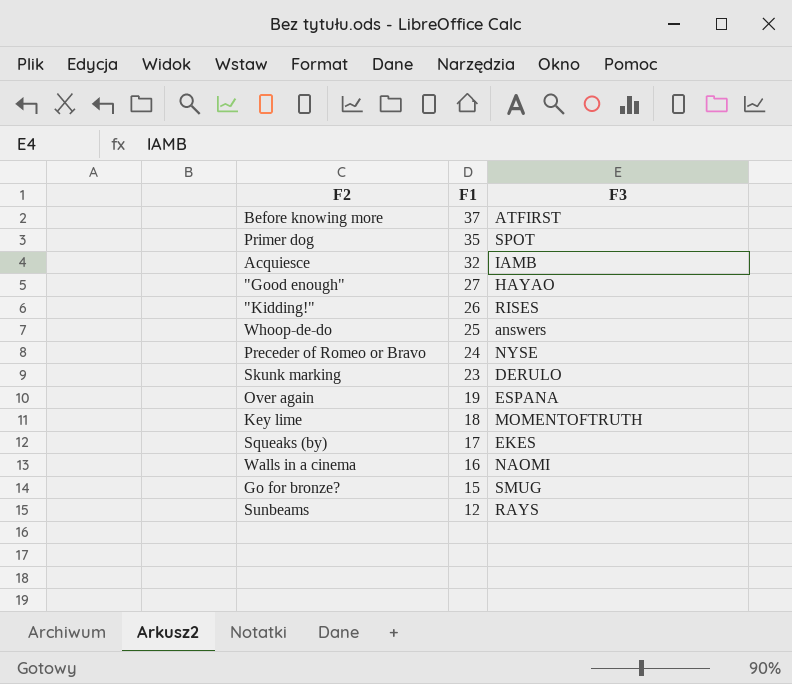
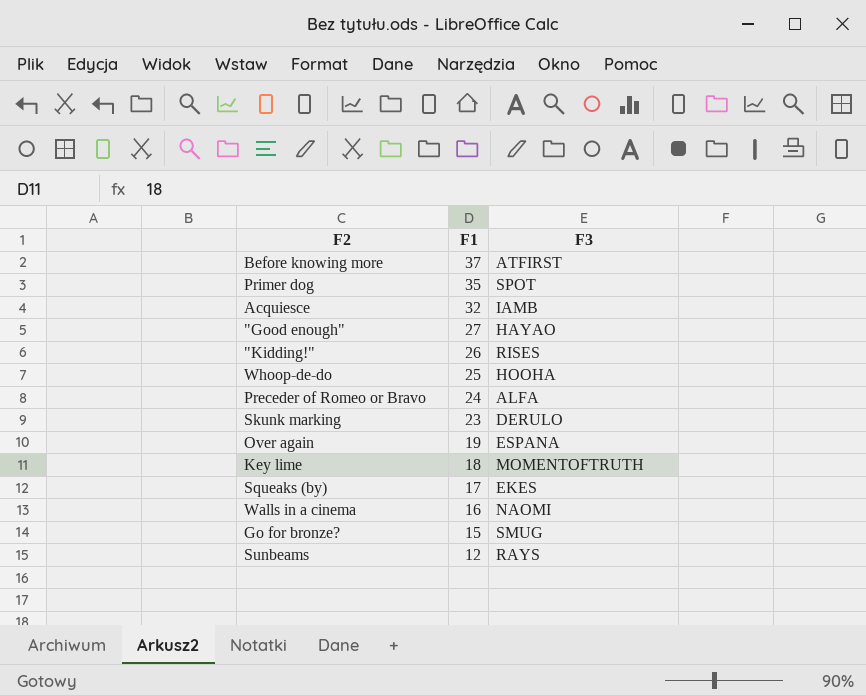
Whoop-de-do | F3: answers -> HOOHA
Preceder of Romeo or Bravo | F3: NYSE -> ALFA

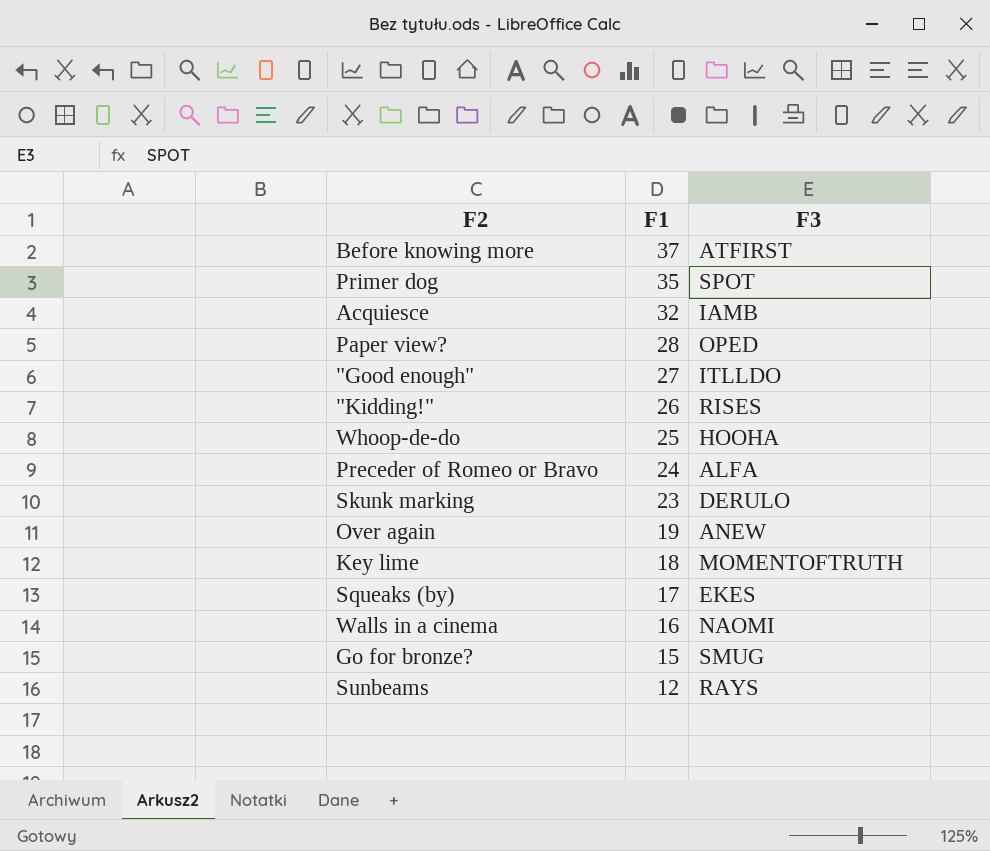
row Paper view?: none -> 28 | OPED
"Good enough" | F3: HAYAO -> ITLLDO
Over again | F3: ESPANA -> ANEW

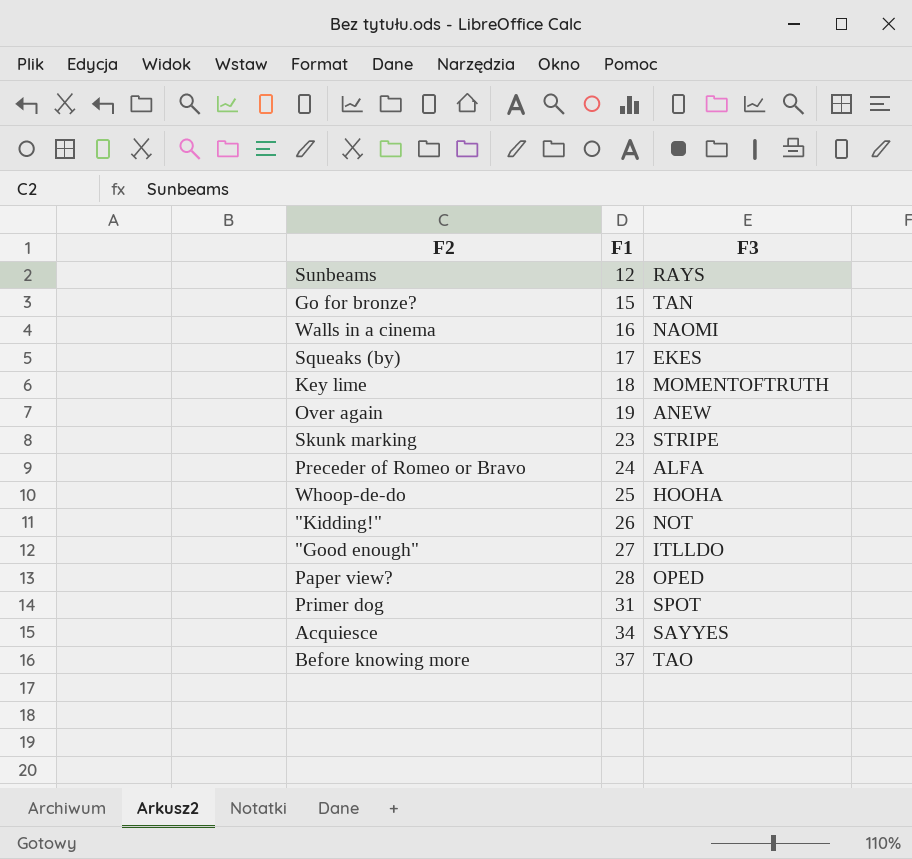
row order: F1 descending -> F1 ascending
Go for bronze? | F3: SMUG -> TAN
Skunk marking | F3: DERULO -> STRIPE
"Kidding!" | F3: RISES -> NOT
Primer dog | F1: 35 -> 31
Acquiesce | F1: 32 -> 34
Acquiesce | F3: IAMB -> SAYYES
Before knowing more | F3: ATFIRST -> TAO

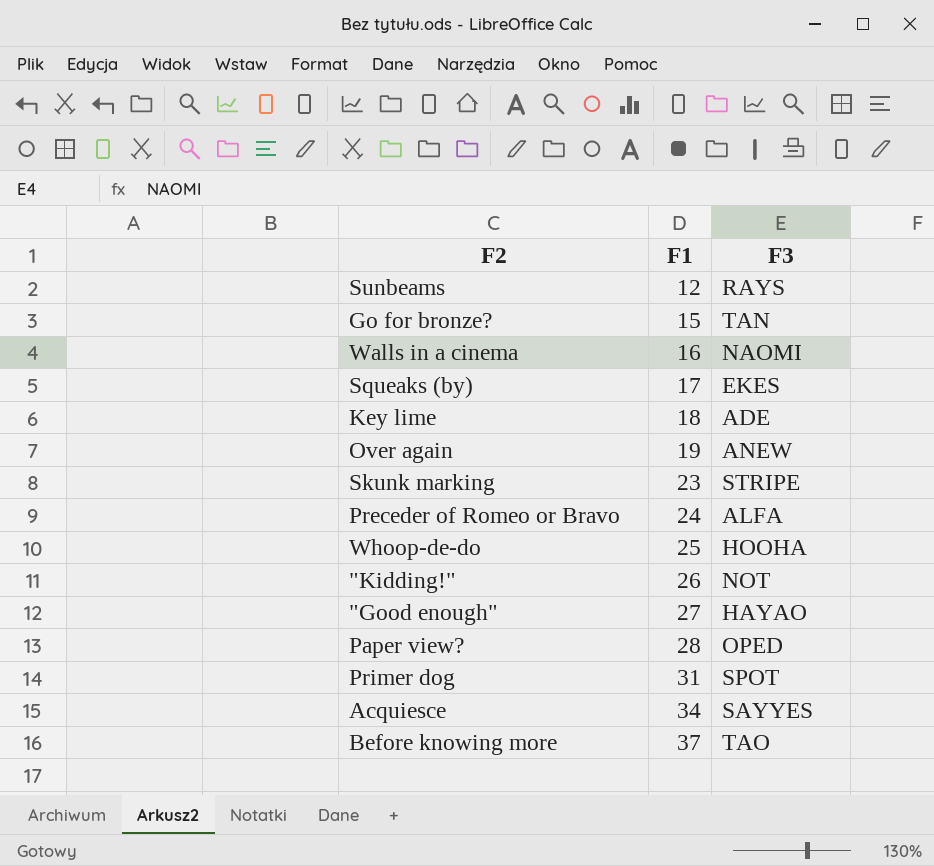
Key lime | F3: MOMENTOFTRUTH -> ADE
"Good enough" | F3: ITLLDO -> HAYAO

